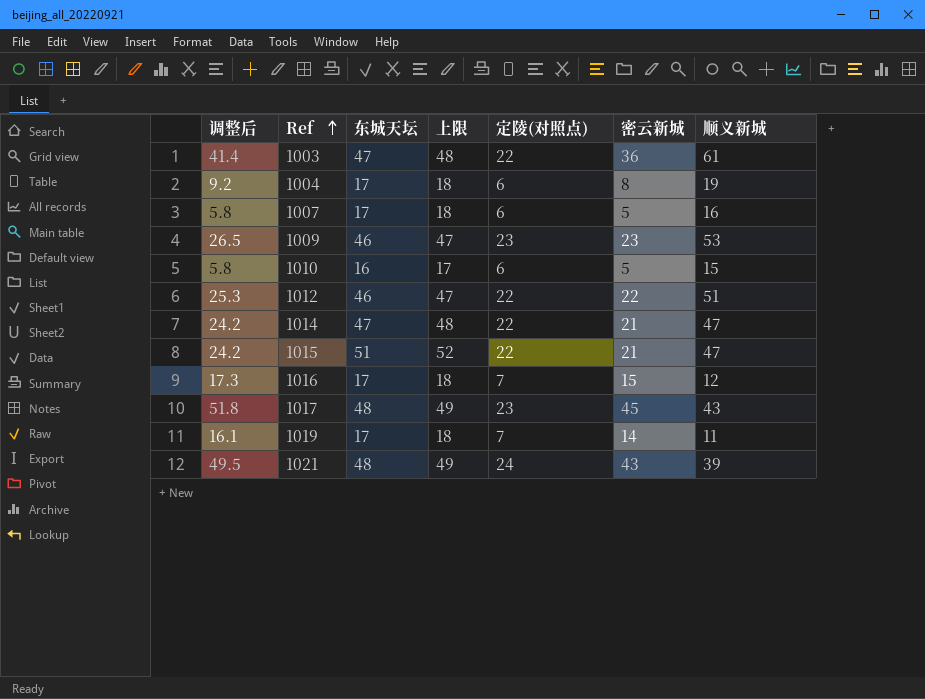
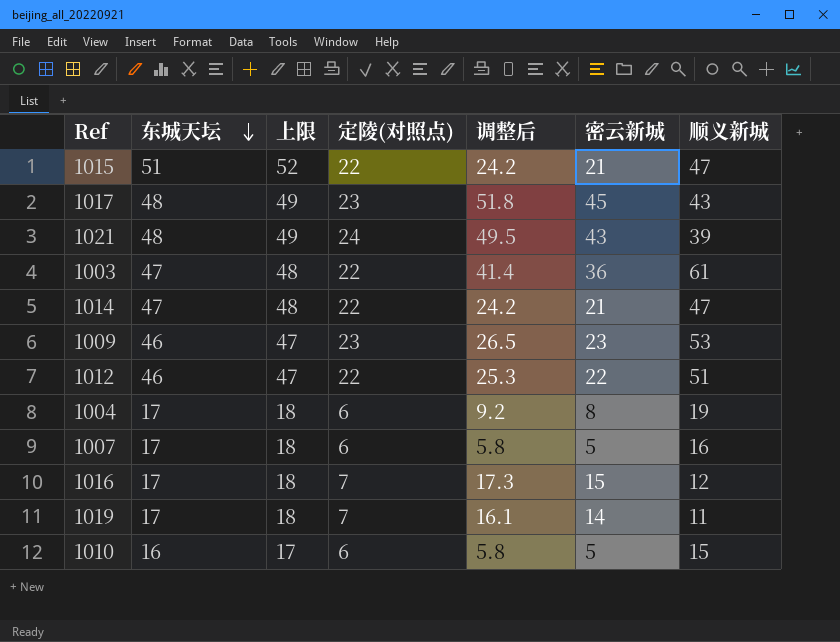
row order: Ref ascending -> 东城天坛 descending
column 调整后 | position: 1 -> 5

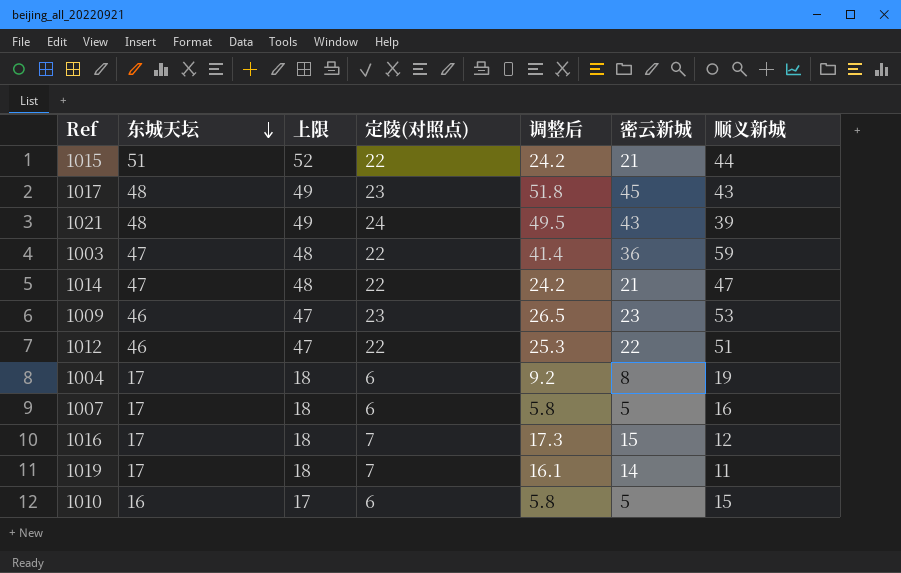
1015 | 顺义新城: 47 -> 44
1003 | 顺义新城: 61 -> 59

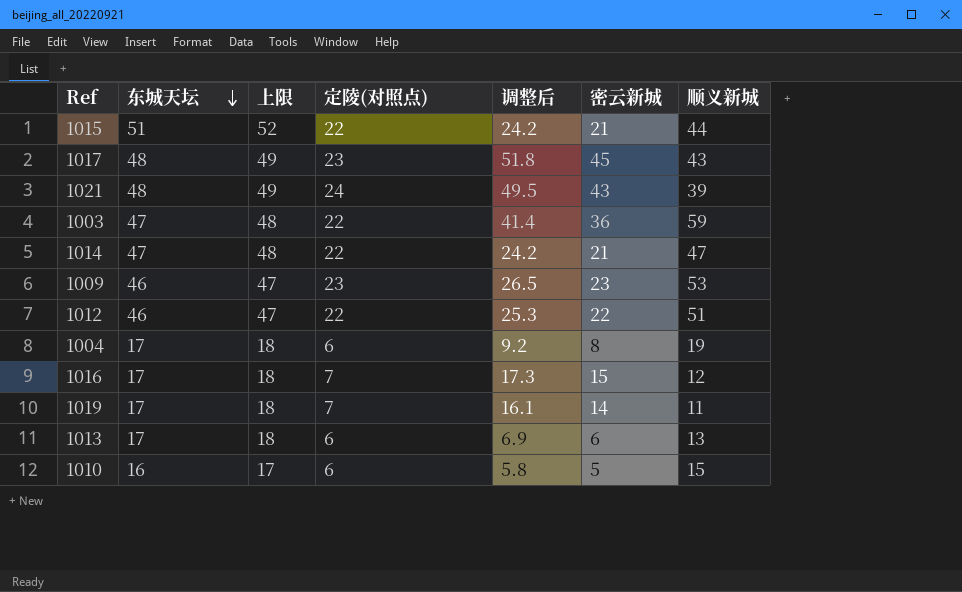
row 1007: 17 | 18 | 6 | 5.8 | 5 | 16 -> none
row 1013: none -> 17 | 18 | 6 | 6.9 | 6 | 13

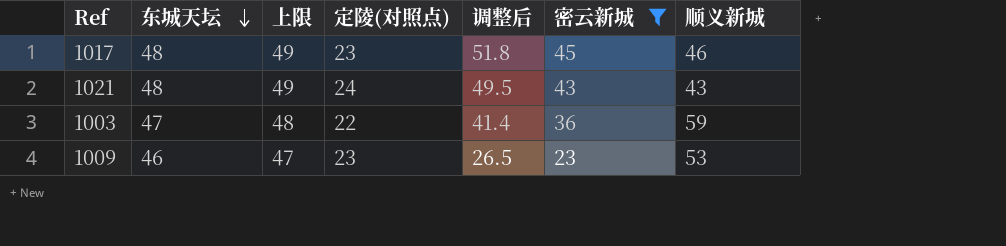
filter: none -> 密云新城 >= 23
1017 | 顺义新城: 43 -> 46
1021 | 顺义新城: 39 -> 43

